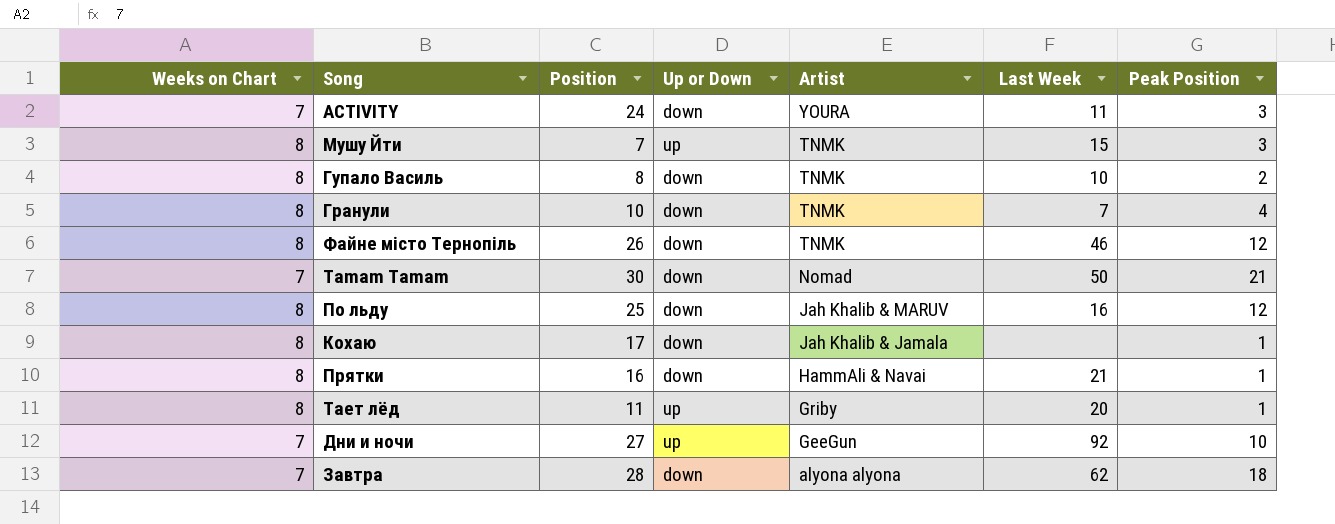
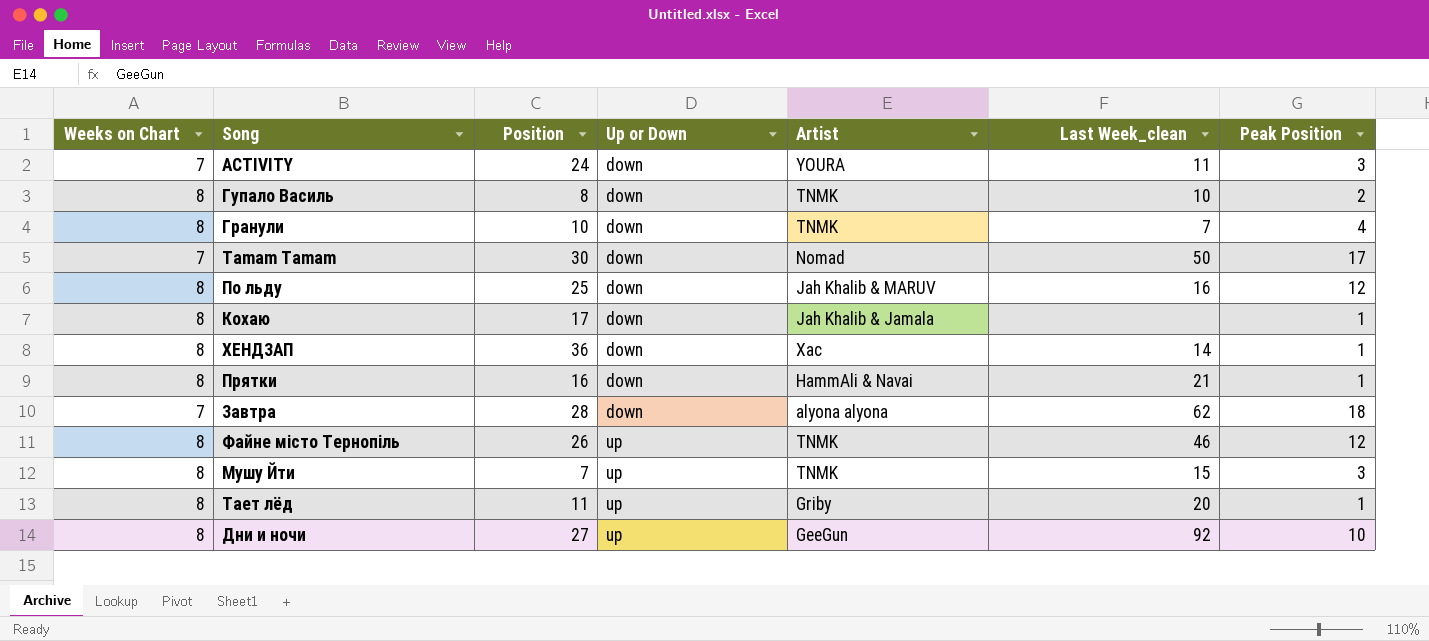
row order: Artist descending -> Up or Down ascending
column name: Last Week -> Last Week_clean
Tamam Tamam | Peak Position: 21 -> 17
row ХЕНДЗАП: none -> 8 | 36 | down | Хас | 14 | 1
Файне місто Тернопіль | Up or Down: down -> up
Дни и ночи | Weeks on Chart: 7 -> 8

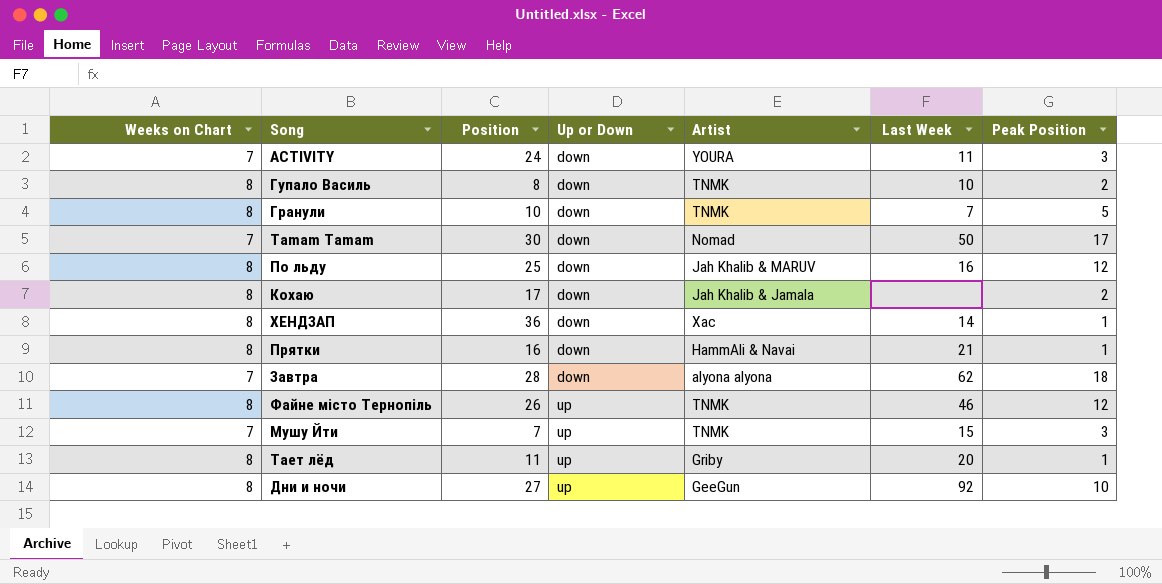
column name: Last Week_clean -> Last Week
Гранули | Peak Position: 4 -> 5
Кохаю | Peak Position: 1 -> 2
Мушу Йти | Weeks on Chart: 8 -> 7

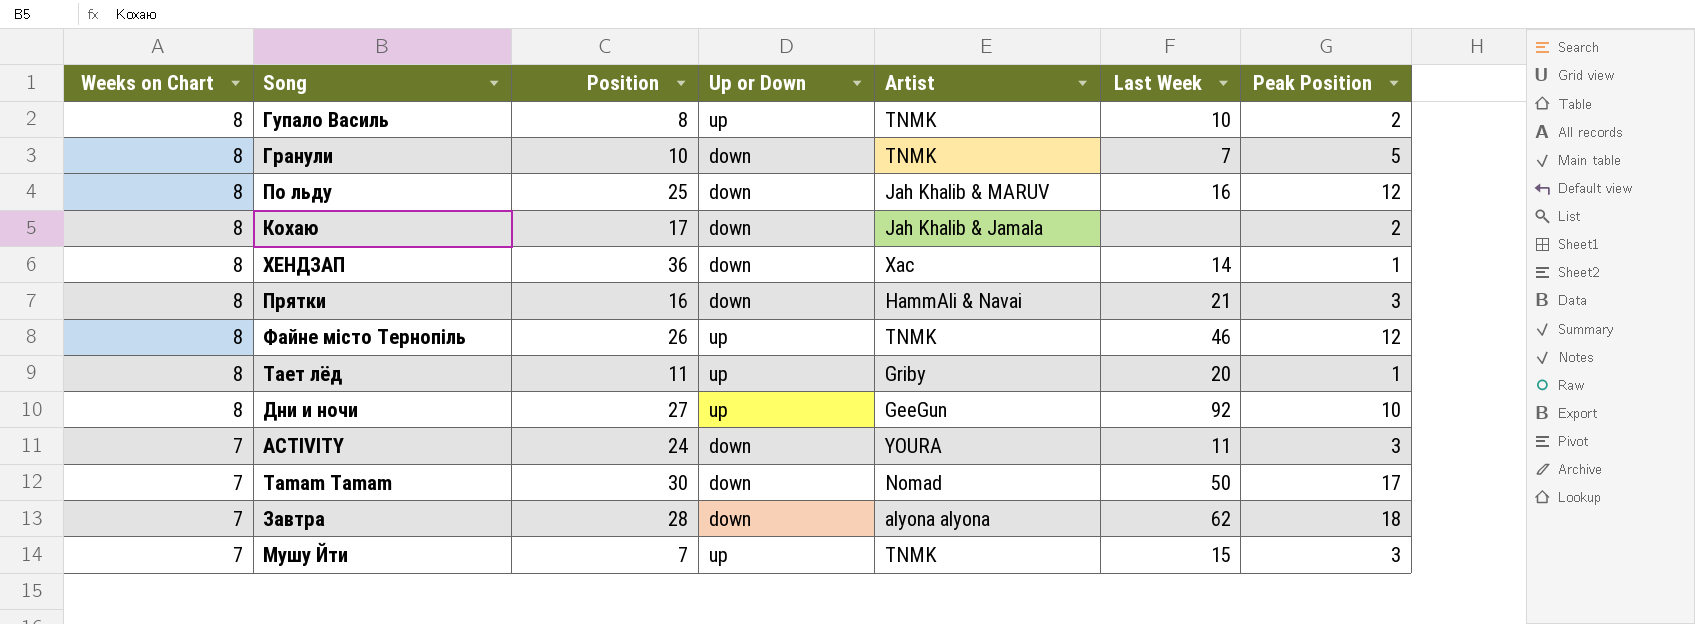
row order: Up or Down ascending -> Weeks on Chart descending
Гупало Василь | Up or Down: down -> up
Прятки | Peak Position: 1 -> 3

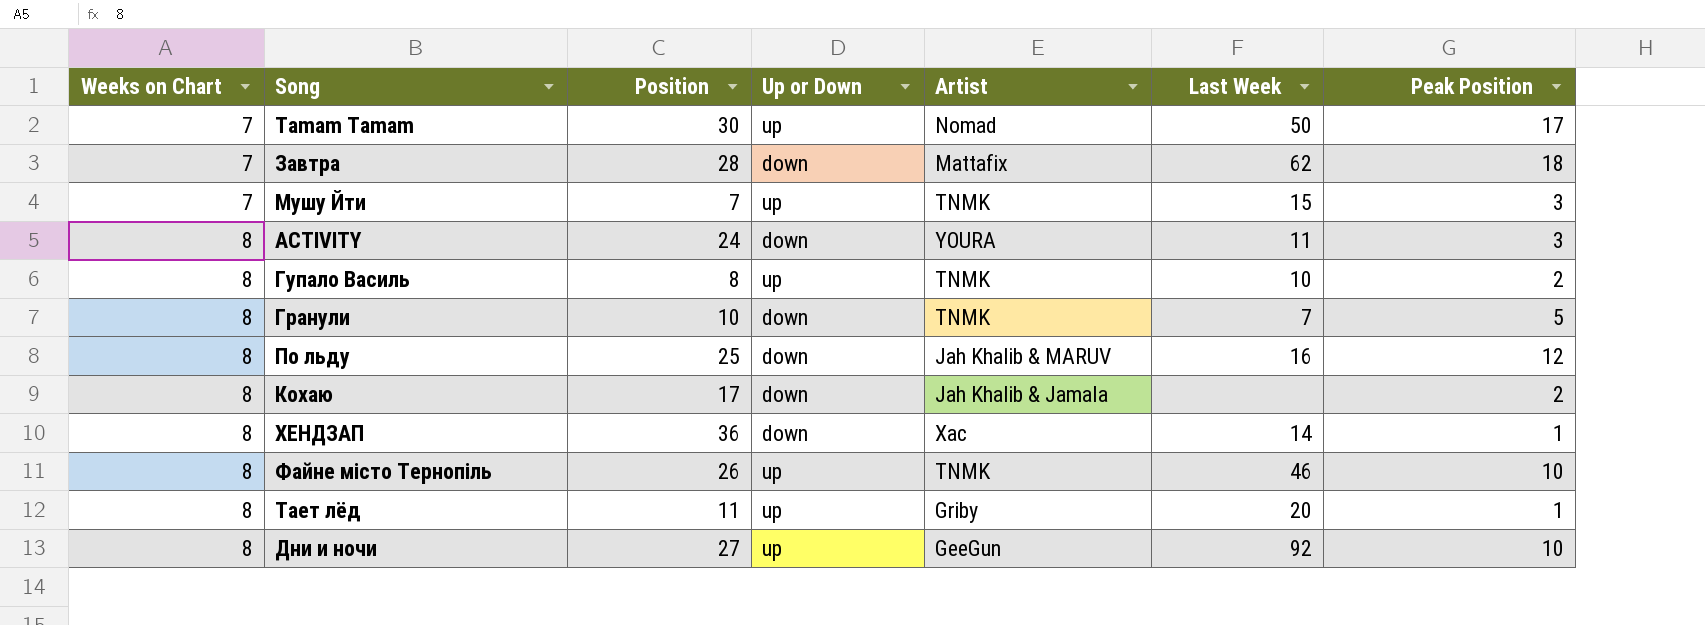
row order: Weeks on Chart descending -> Weeks on Chart ascending
row Прятки: 8 | 16 | down | HammAli & Navai | 21 | 3 -> none
Tamam Tamam | Up or Down: down -> up
Завтра | Artist: alyona alyona -> Mattafix
ACTIVITY | Weeks on Chart: 7 -> 8
Файне місто Тернопіль | Peak Position: 12 -> 10

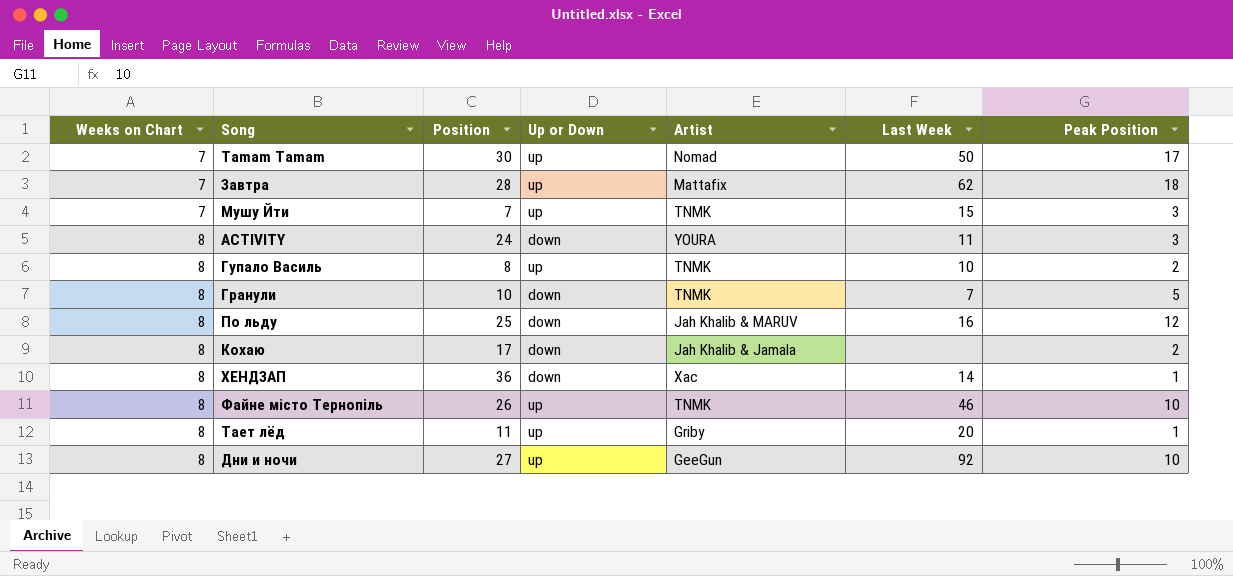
Завтра | Up or Down: down -> up

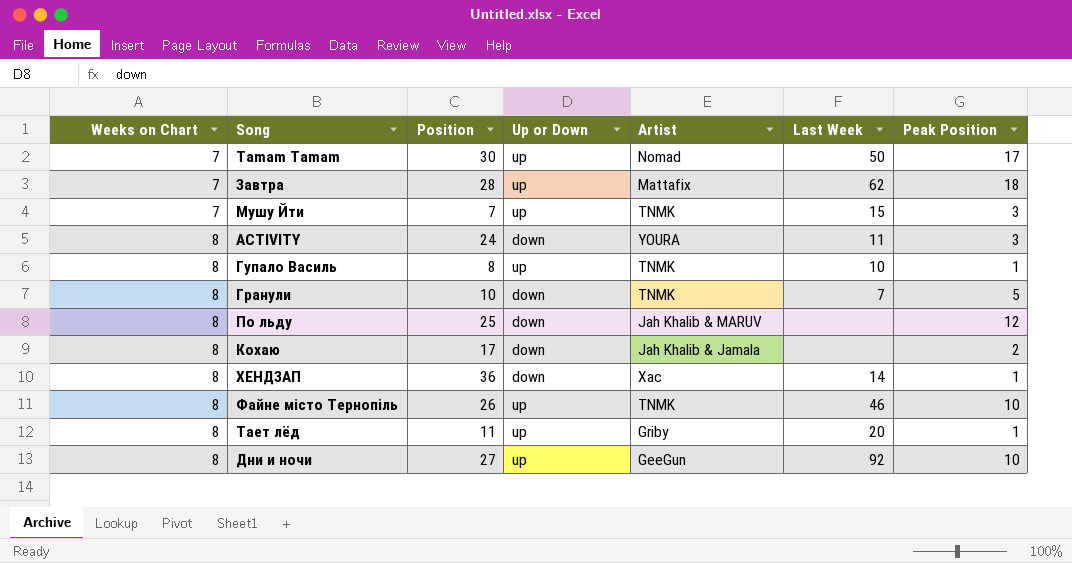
Гупало Василь | Peak Position: 2 -> 1
По льду | Last Week: 16 -> none

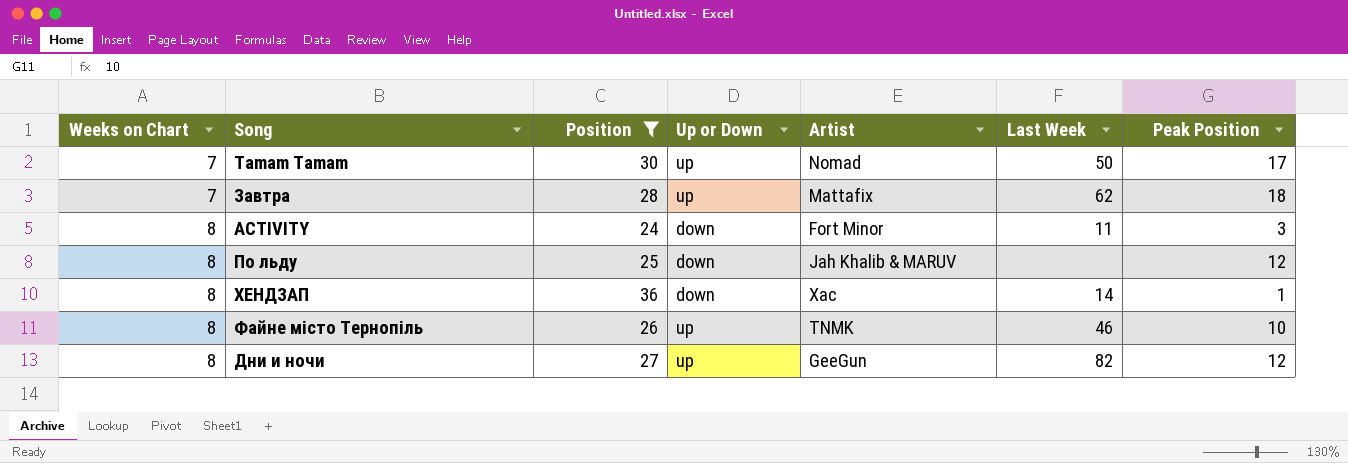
filter: none -> Position >= 24
ACTIVITY | Artist: YOURA -> Fort Minor
Дни и ночи | Last Week: 92 -> 82
Дни и ночи | Peak Position: 10 -> 12

